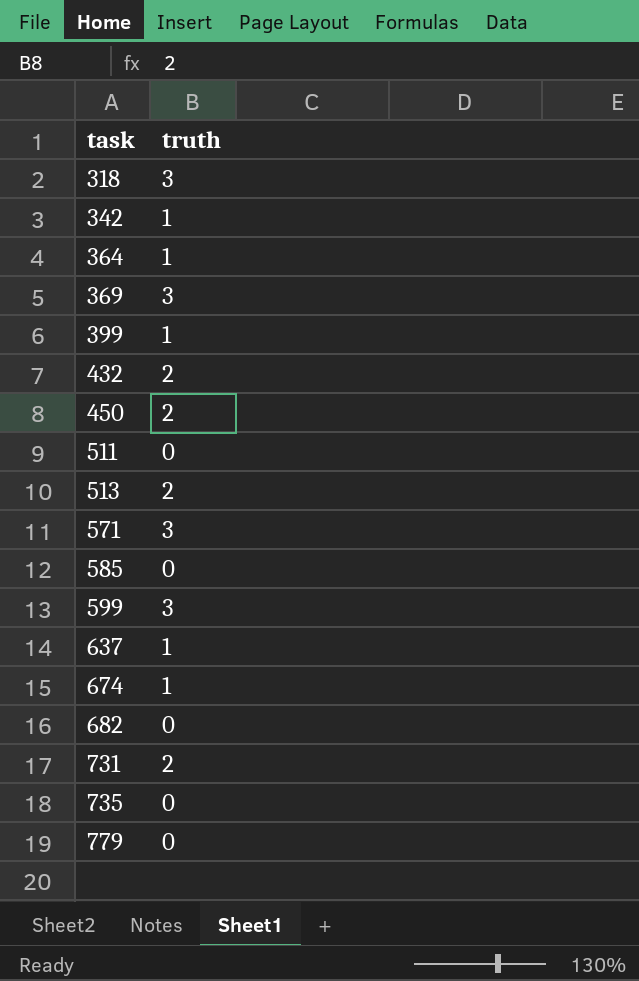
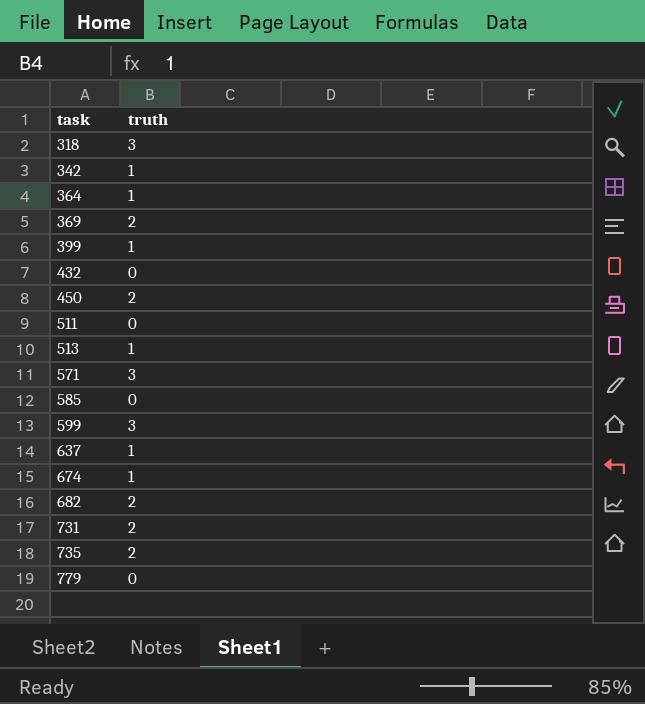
369 | truth: 3 -> 2
432 | truth: 2 -> 0
513 | truth: 2 -> 1
682 | truth: 0 -> 2
735 | truth: 0 -> 2

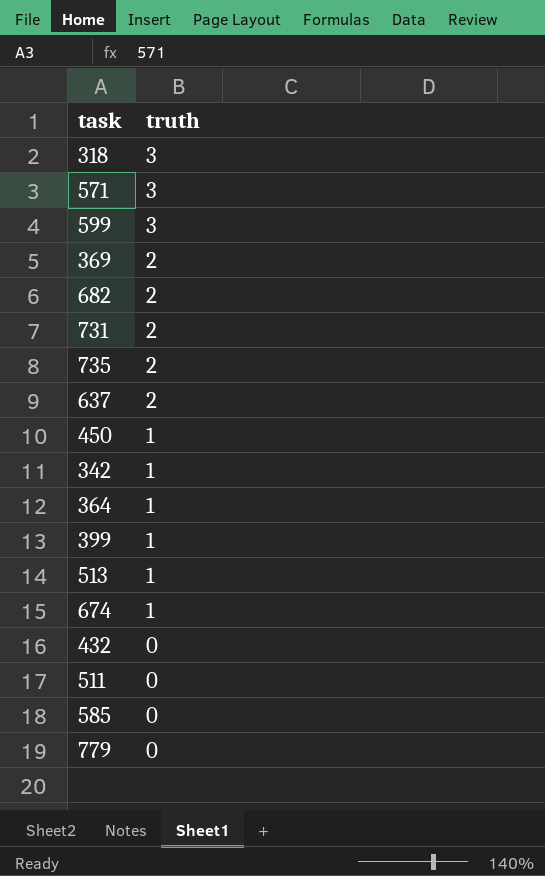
row order: task ascending -> truth descending
637 | truth: 1 -> 2
450 | truth: 2 -> 1

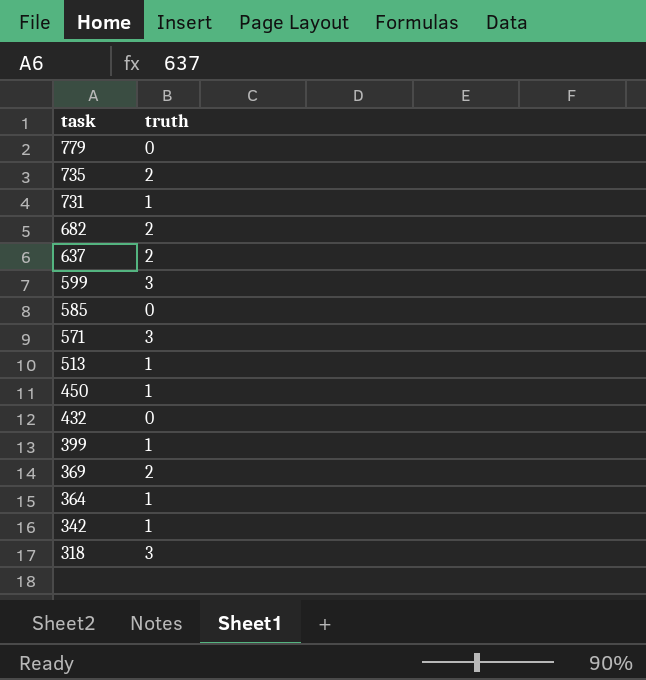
row order: truth descending -> task descending
row 674: 1 -> none
row 511: 0 -> none
731 | truth: 2 -> 1

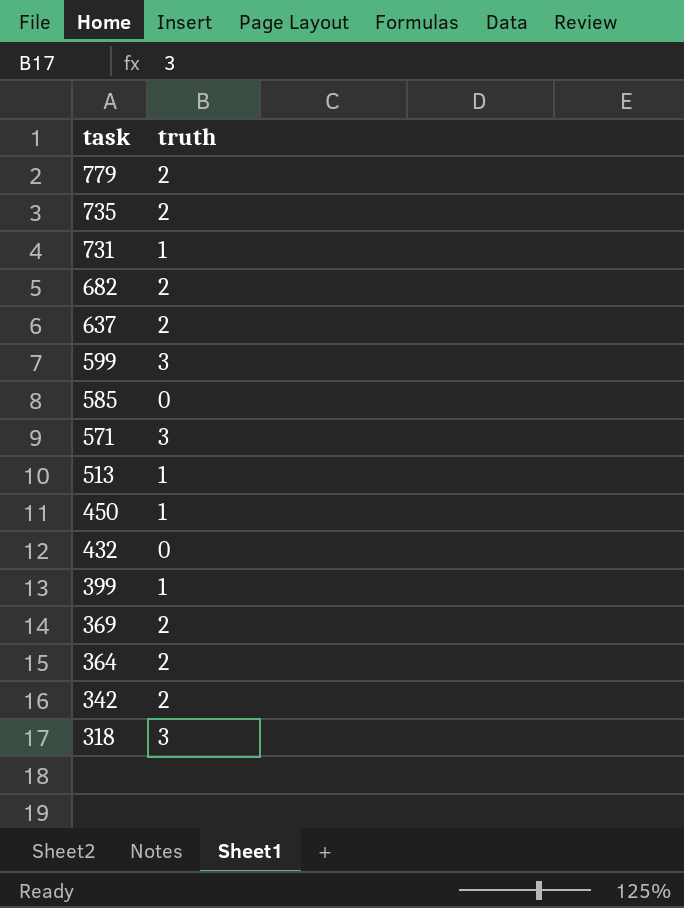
779 | truth: 0 -> 2
364 | truth: 1 -> 2
342 | truth: 1 -> 2

